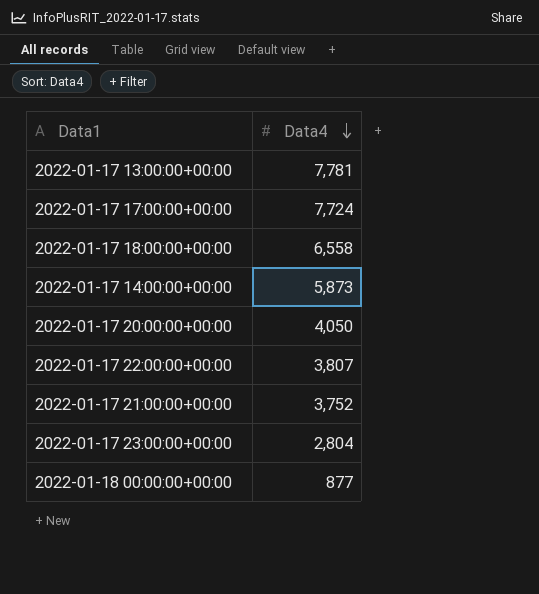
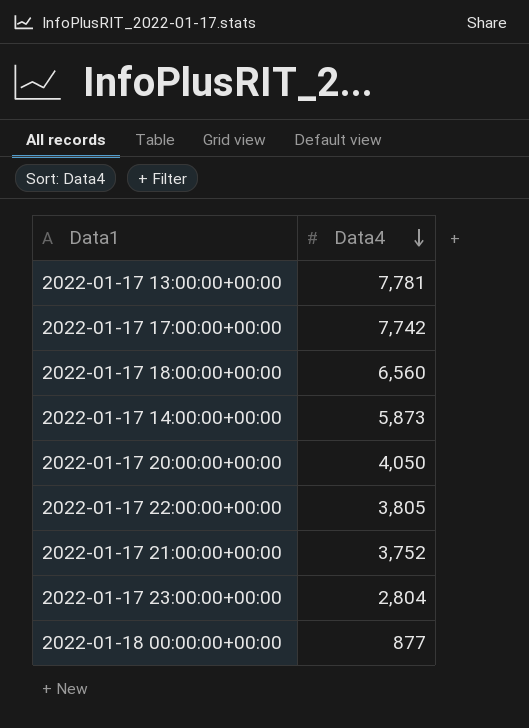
2022-01-17 17:00:00+00:00 | Data4: 7,724 -> 7,742
2022-01-17 18:00:00+00:00 | Data4: 6,558 -> 6,560
2022-01-17 22:00:00+00:00 | Data4: 3,807 -> 3,805

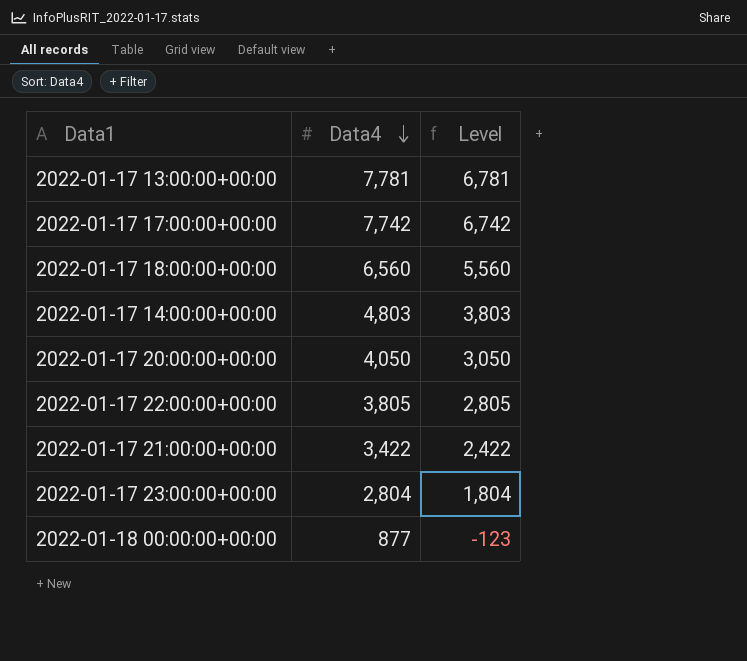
column Level | formula: none -> [Data4] - 1000
2022-01-17 14:00:00+00:00 | Data4: 5,873 -> 4,803
2022-01-17 21:00:00+00:00 | Data4: 3,752 -> 3,422

